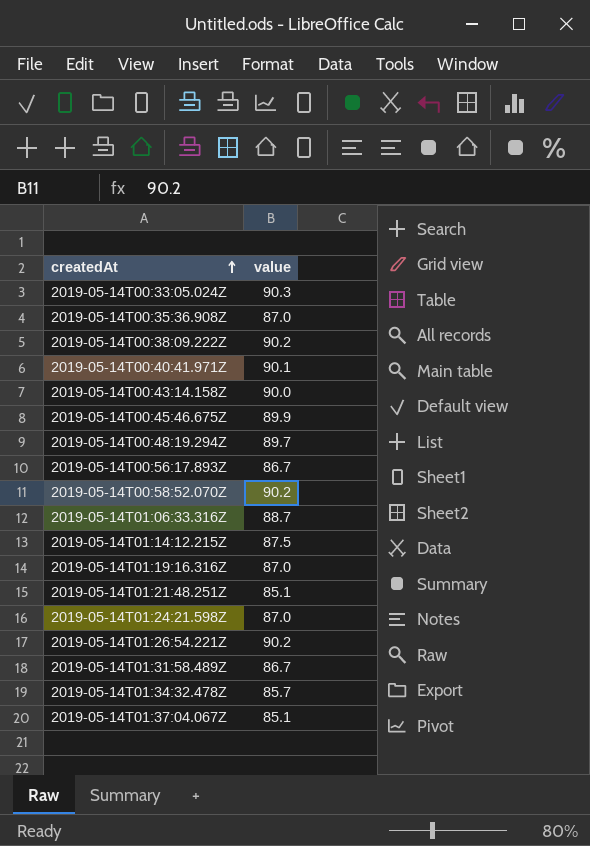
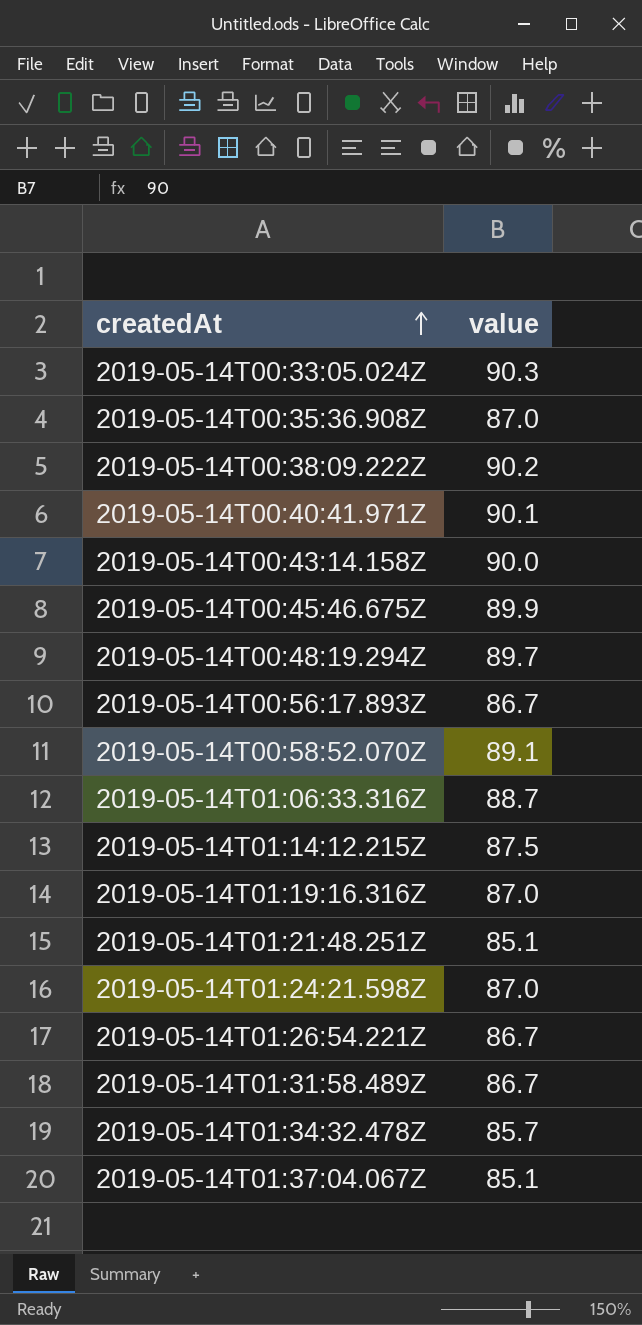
2019-05-14T00:58:52.070Z | value: 90.2 -> 89.1
2019-05-14T01:26:54.221Z | value: 90.2 -> 86.7

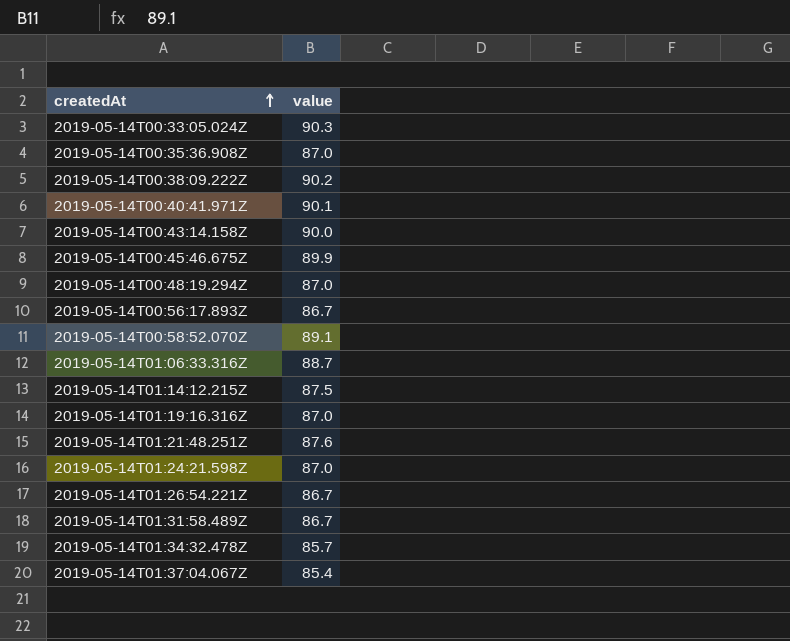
2019-05-14T00:48:19.294Z | value: 89.7 -> 87.0
2019-05-14T01:21:48.251Z | value: 85.1 -> 87.6
2019-05-14T01:37:04.067Z | value: 85.1 -> 85.4

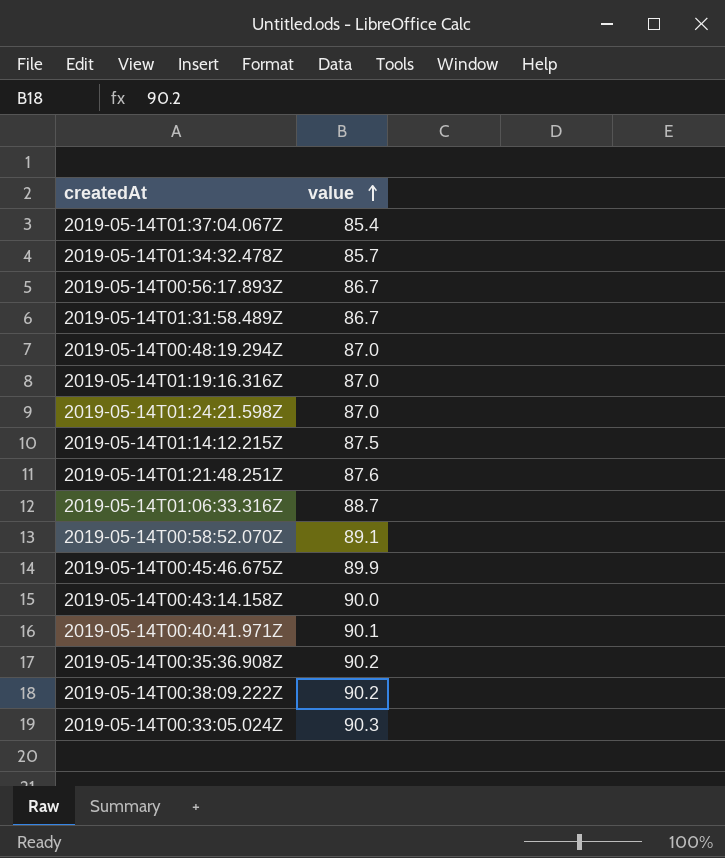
row order: createdAt ascending -> value ascending
row 2019-05-14T01:26:54.221Z: 86.7 -> none
2019-05-14T00:35:36.908Z | value: 87.0 -> 90.2

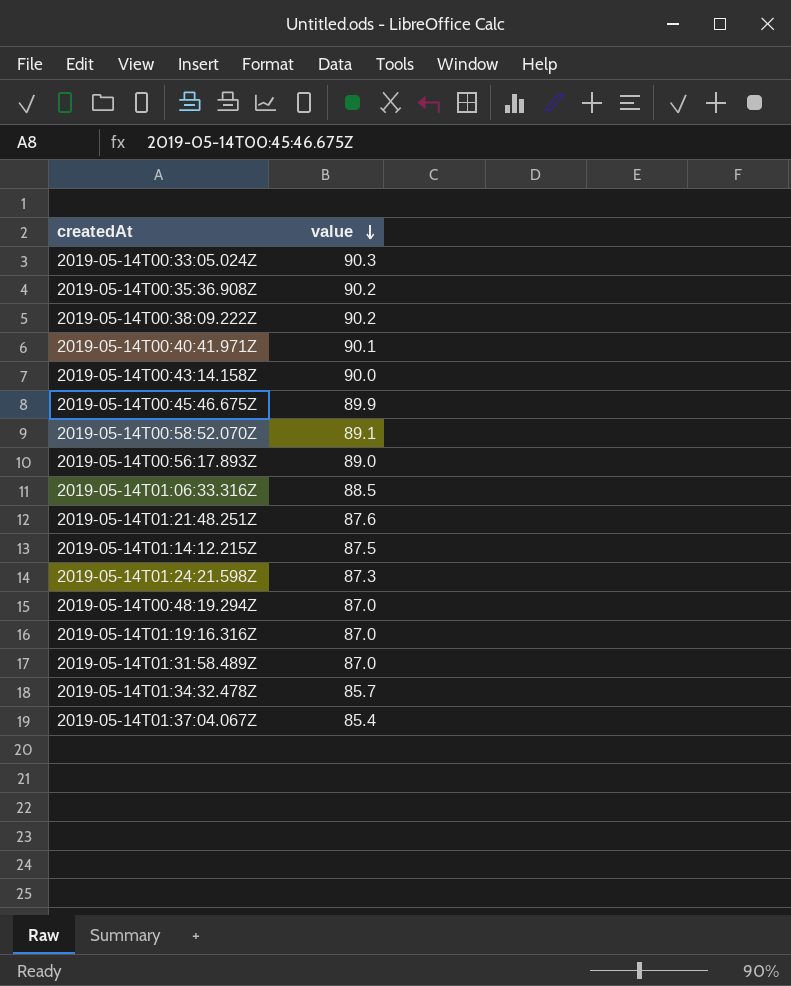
row order: value ascending -> value descending
2019-05-14T00:56:17.893Z | value: 86.7 -> 89.0
2019-05-14T01:06:33.316Z | value: 88.7 -> 88.5
2019-05-14T01:24:21.598Z | value: 87.0 -> 87.3
2019-05-14T01:31:58.489Z | value: 86.7 -> 87.0

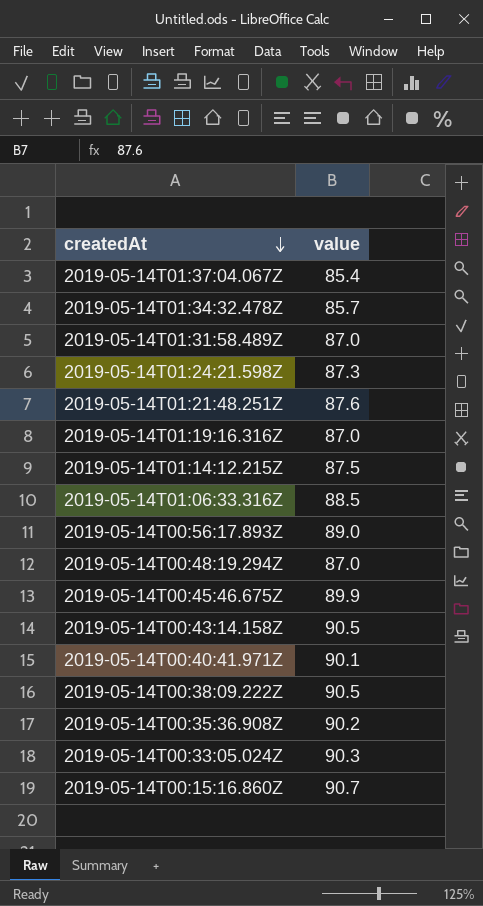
row order: value descending -> createdAt descending
row 2019-05-14T00:58:52.070Z: 89.1 -> none
2019-05-14T00:43:14.158Z | value: 90.0 -> 90.5
2019-05-14T00:38:09.222Z | value: 90.2 -> 90.5
row 2019-05-14T00:15:16.860Z: none -> 90.7

